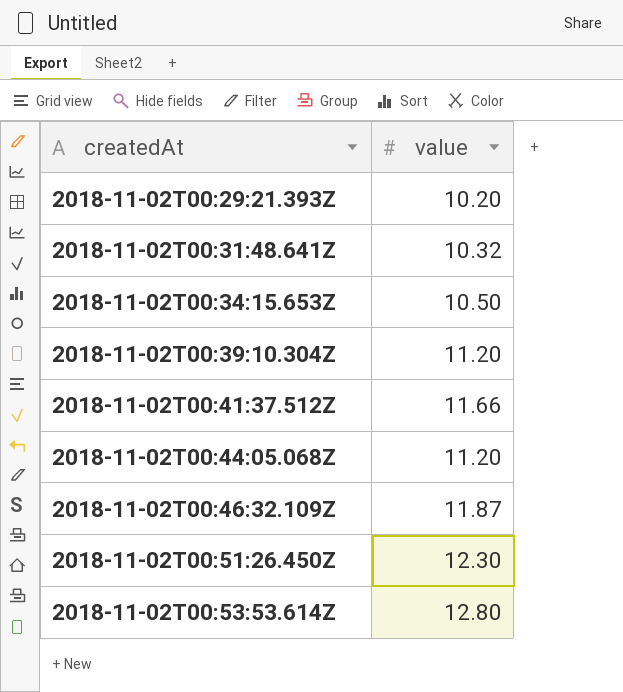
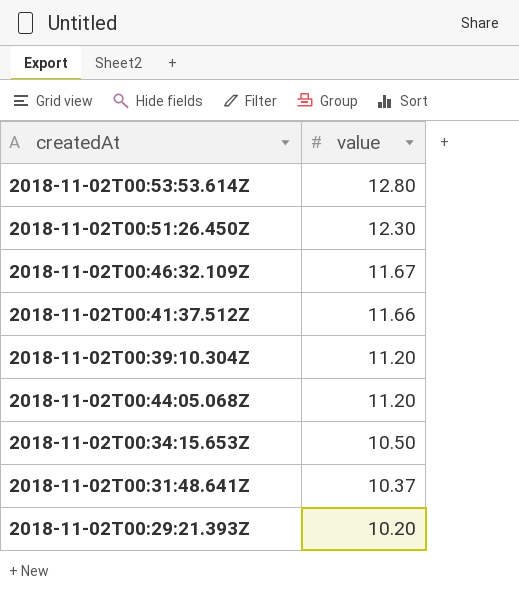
row order: createdAt ascending -> value descending
2018-11-02T00:46:32.109Z | value: 11.87 -> 11.67
2018-11-02T00:31:48.641Z | value: 10.32 -> 10.37

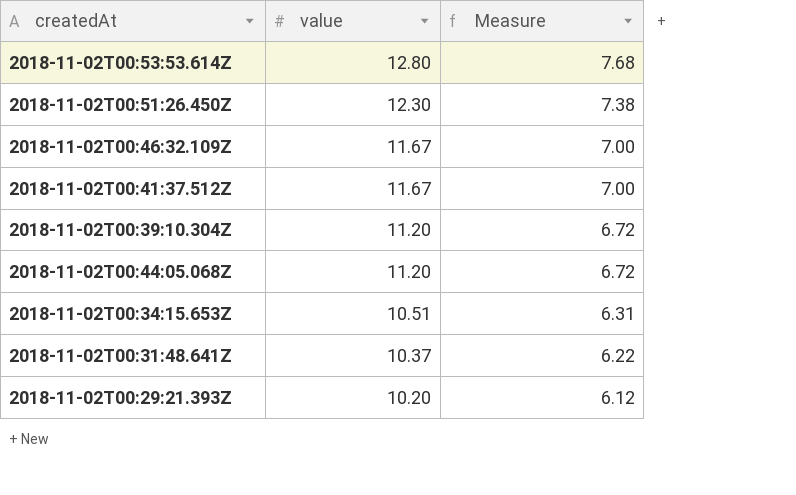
column Measure | formula: none -> [value] * 0.6
2018-11-02T00:41:37.512Z | value: 11.66 -> 11.67
2018-11-02T00:34:15.653Z | value: 10.50 -> 10.51

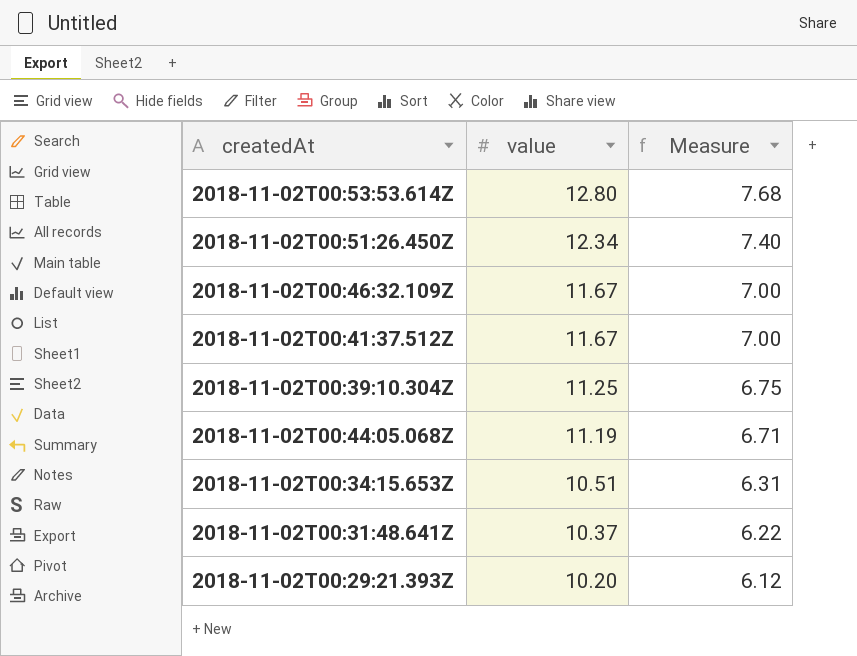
2018-11-02T00:51:26.450Z | value: 12.30 -> 12.34
2018-11-02T00:51:26.450Z | Measure: 7.38 -> 7.40
2018-11-02T00:39:10.304Z | value: 11.20 -> 11.25
2018-11-02T00:39:10.304Z | Measure: 6.72 -> 6.75
2018-11-02T00:44:05.068Z | value: 11.20 -> 11.19
2018-11-02T00:44:05.068Z | Measure: 6.72 -> 6.71

